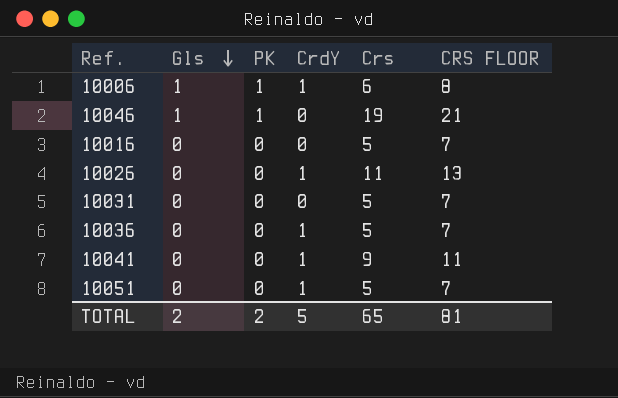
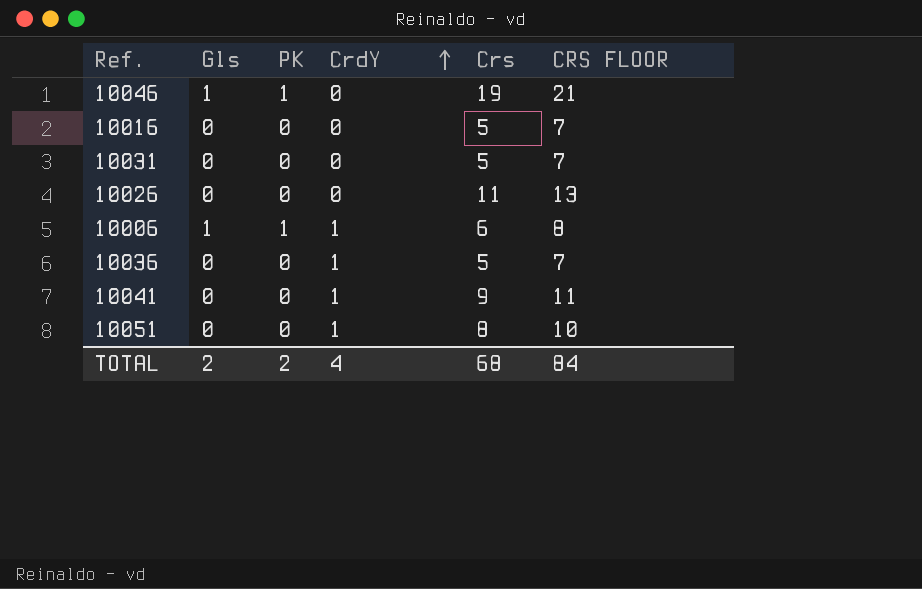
row order: Gls descending -> CrdY ascending
10026 | CrdY: 1 -> 0
10051 | Crs: 5 -> 8
10051 | CRS FLOOR: 7 -> 10
TOTAL | CrdY: 5 -> 4
TOTAL | Crs: 65 -> 68
TOTAL | CRS FLOOR: 81 -> 84

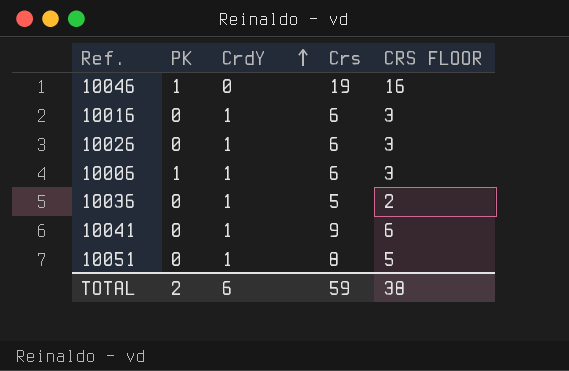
column Gls | position: 2 -> none
column CRS FLOOR | formula: [Crs] + 2 -> [Crs] - 3
row 10031: 0 | 0 | 0 | 5 | 7 -> none
10016 | CrdY: 0 -> 1
10016 | Crs: 5 -> 6
10026 | CrdY: 0 -> 1
10026 | Crs: 11 -> 6
TOTAL | CrdY: 4 -> 6
TOTAL | Crs: 68 -> 59
TOTAL | CRS FLOOR: 84 -> 38

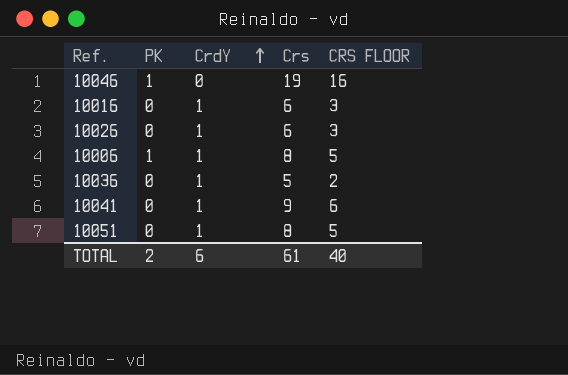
10006 | Crs: 6 -> 8
10006 | CRS FLOOR: 3 -> 5
TOTAL | Crs: 59 -> 61
TOTAL | CRS FLOOR: 38 -> 40

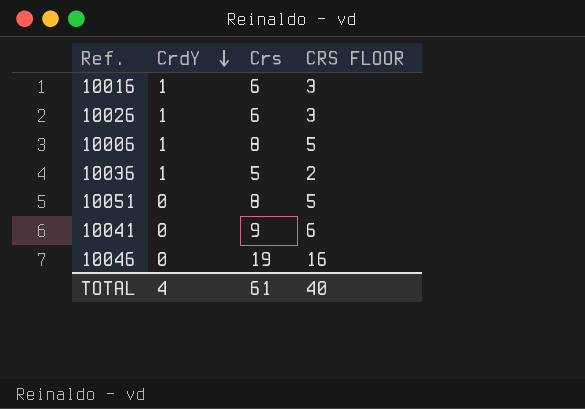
row order: CrdY ascending -> CrdY descending
column PK | position: 2 -> none
10051 | CrdY: 1 -> 0
10041 | CrdY: 1 -> 0
TOTAL | CrdY: 6 -> 4

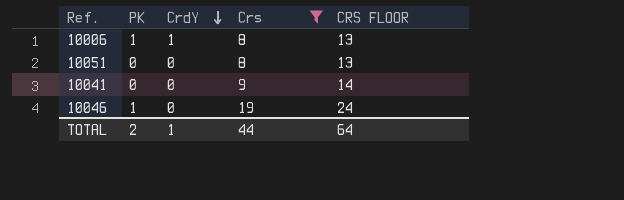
filter: none -> Crs >= 8
column PK | position: none -> 2
column CRS FLOOR | formula: [Crs] - 3 -> [Crs] + 5
TOTAL | CrdY: 4 -> 1
TOTAL | Crs: 61 -> 44
TOTAL | CRS FLOOR: 40 -> 64

